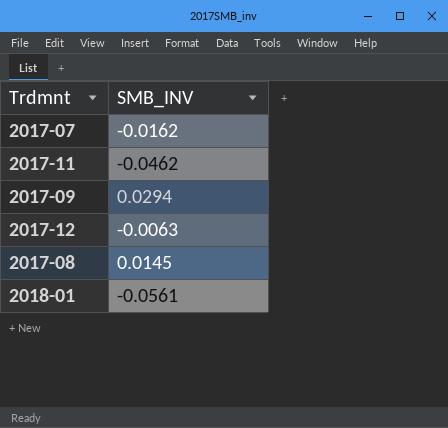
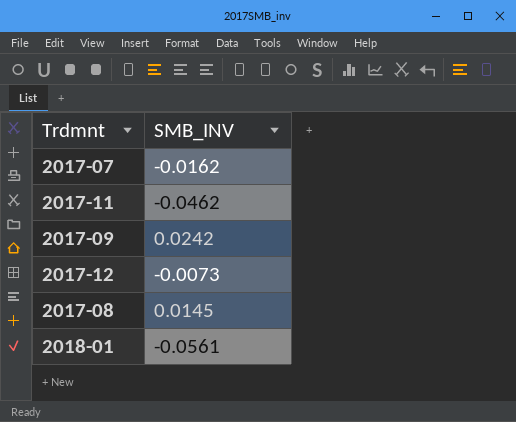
2017-09 | SMB_INV: 0.0294 -> 0.0242
2017-12 | SMB_INV: -0.0063 -> -0.0073

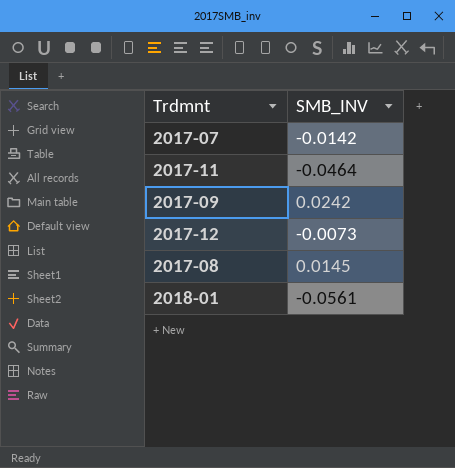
2017-07 | SMB_INV: -0.0162 -> -0.0142
2017-11 | SMB_INV: -0.0462 -> -0.0464

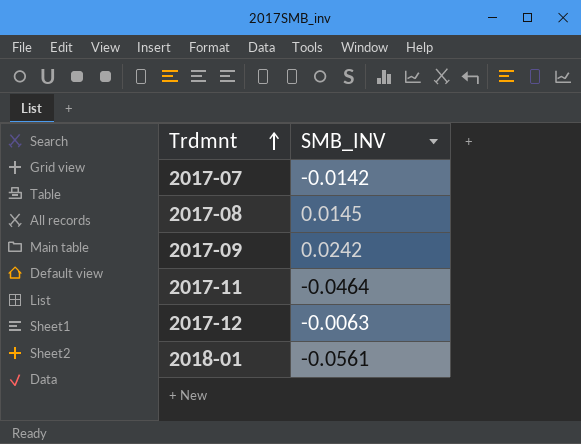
row order: none -> Trdmnt ascending
2017-12 | SMB_INV: -0.0073 -> -0.0063

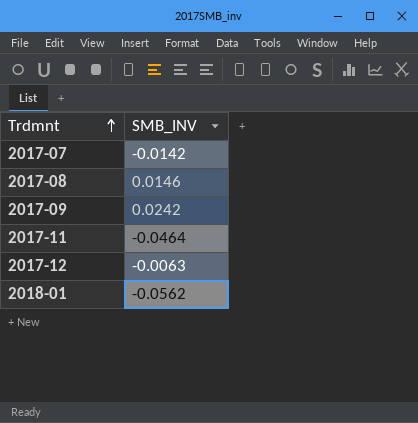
2017-08 | SMB_INV: 0.0145 -> 0.0146
2018-01 | SMB_INV: -0.0561 -> -0.0562

